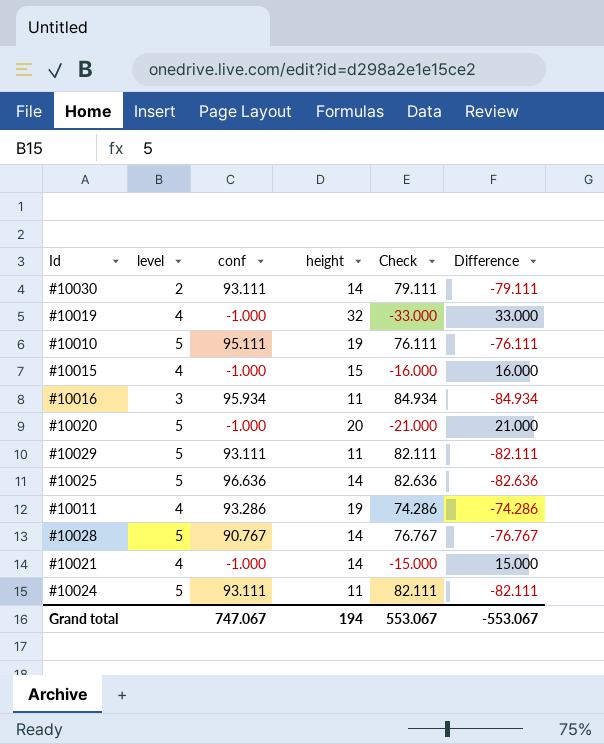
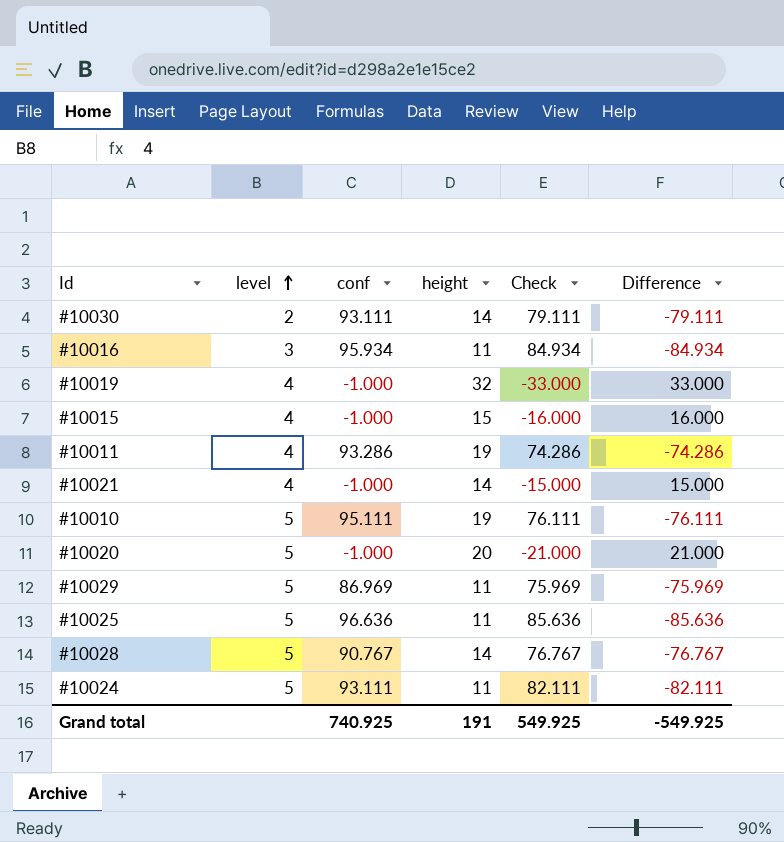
row order: none -> level ascending
#10029 | conf: 93.111 -> 86.969
#10029 | Check: 82.111 -> 75.969
#10029 | Difference: -82.111 -> -75.969
#10025 | height: 14 -> 11
#10025 | Check: 82.636 -> 85.636
#10025 | Difference: -82.636 -> -85.636
Grand total | conf: 747.067 -> 740.925
Grand total | height: 194 -> 191
Grand total | Check: 553.067 -> 549.925
Grand total | Difference: -553.067 -> -549.925

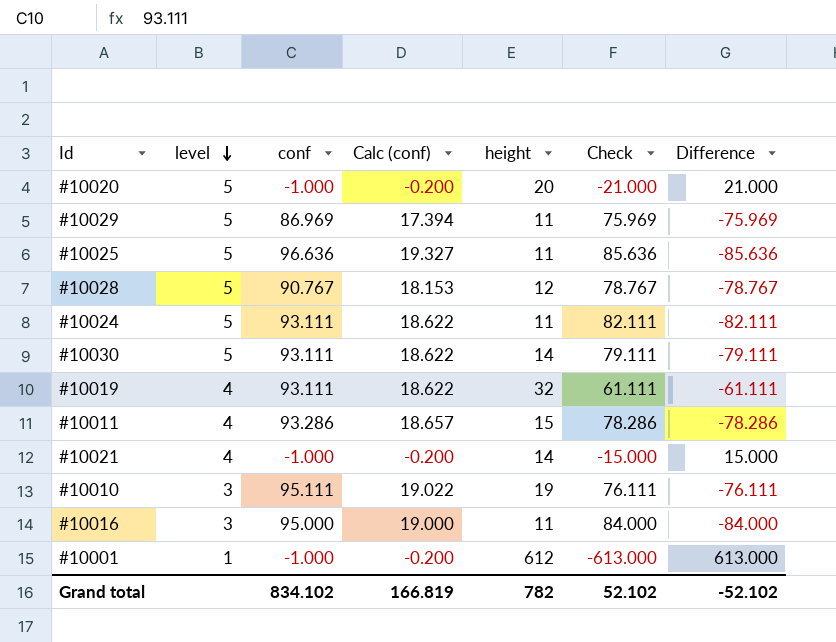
row order: level ascending -> level descending
column Calc (conf) | formula: none -> [conf] * 0.2
row #10015: 4 | -1.000 | 15 | -16.000 | 16.000 -> none
#10028 | height: 14 -> 12
#10028 | Check: 76.767 -> 78.767
#10028 | Difference: -76.767 -> -78.767
#10030 | level: 2 -> 5
#10019 | conf: -1.000 -> 93.111
#10019 | Check: -33.000 -> 61.111
#10019 | Difference: 33.000 -> -61.111
#10011 | height: 19 -> 15
#10011 | Check: 74.286 -> 78.286
#10011 | Difference: -74.286 -> -78.286
#10010 | level: 5 -> 3
#10016 | conf: 95.934 -> 95.000
#10016 | Check: 84.934 -> 84.000
#10016 | Difference: -84.934 -> -84.000
row #10001: none -> 1 | -1.000 | -0.200 | 612 | -613.000 | 613.000
Grand total | conf: 740.925 -> 834.102
Grand total | height: 191 -> 782
Grand total | Check: 549.925 -> 52.102
Grand total | Difference: -549.925 -> -52.102

